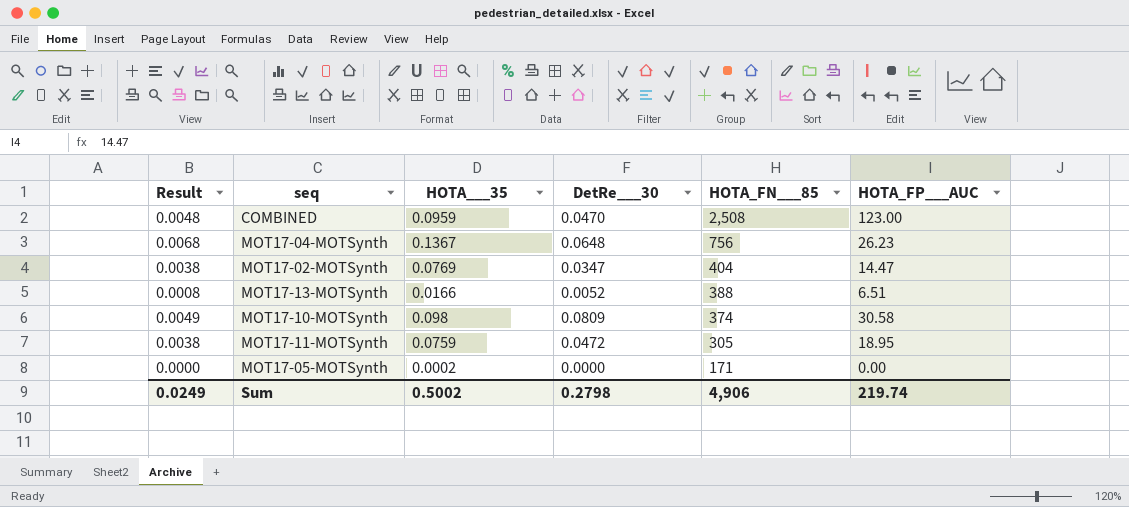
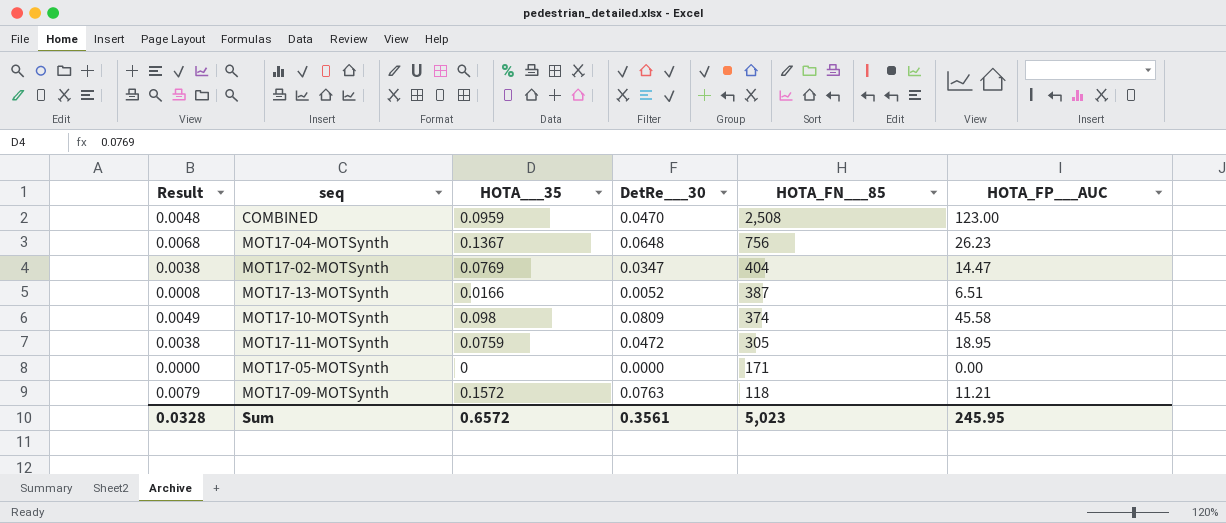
MOT17-13-MOTSynth | HOTA_FN___85: 388 -> 387
MOT17-10-MOTSynth | HOTA_FP___AUC: 30.58 -> 45.58
MOT17-05-MOTSynth | HOTA___35: 0.0002 -> 0
row MOT17-09-MOTSynth: none -> 0.0079 | 0.1572 | 0.0763 | 118 | 11.21
Sum | Result: 0.0249 -> 0.0328
Sum | HOTA___35: 0.5002 -> 0.6572
Sum | DetRe___30: 0.2798 -> 0.3561
Sum | HOTA_FN___85: 4,906 -> 5,023
Sum | HOTA_FP___AUC: 219.74 -> 245.95

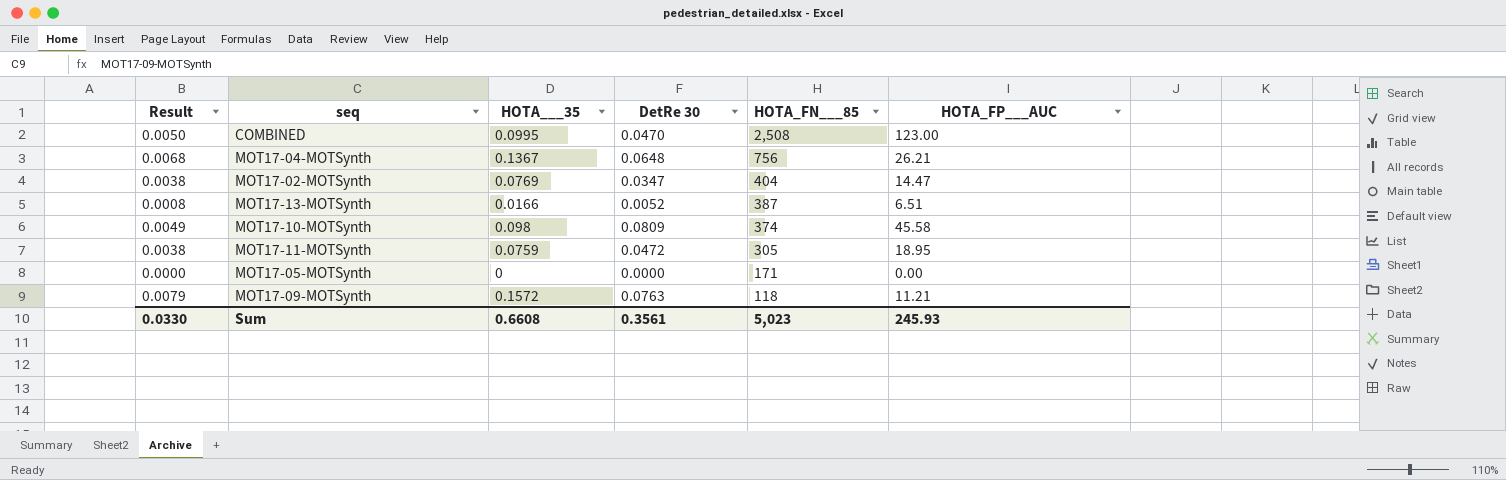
column name: DetRe___30 -> DetRe 30
COMBINED | Result: 0.0048 -> 0.0050
COMBINED | HOTA___35: 0.0959 -> 0.0995
MOT17-04-MOTSynth | HOTA_FP___AUC: 26.23 -> 26.21
Sum | Result: 0.0328 -> 0.0330
Sum | HOTA___35: 0.6572 -> 0.6608
Sum | HOTA_FP___AUC: 245.95 -> 245.93

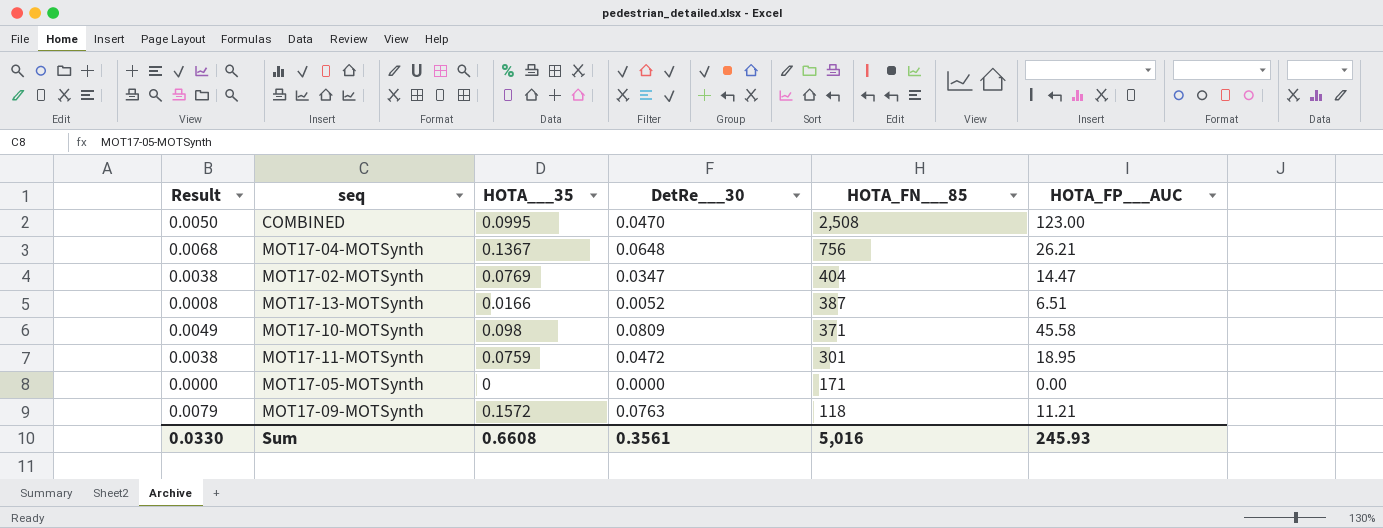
column name: DetRe 30 -> DetRe___30
MOT17-10-MOTSynth | HOTA_FN___85: 374 -> 371
MOT17-11-MOTSynth | HOTA_FN___85: 305 -> 301
Sum | HOTA_FN___85: 5,023 -> 5,016

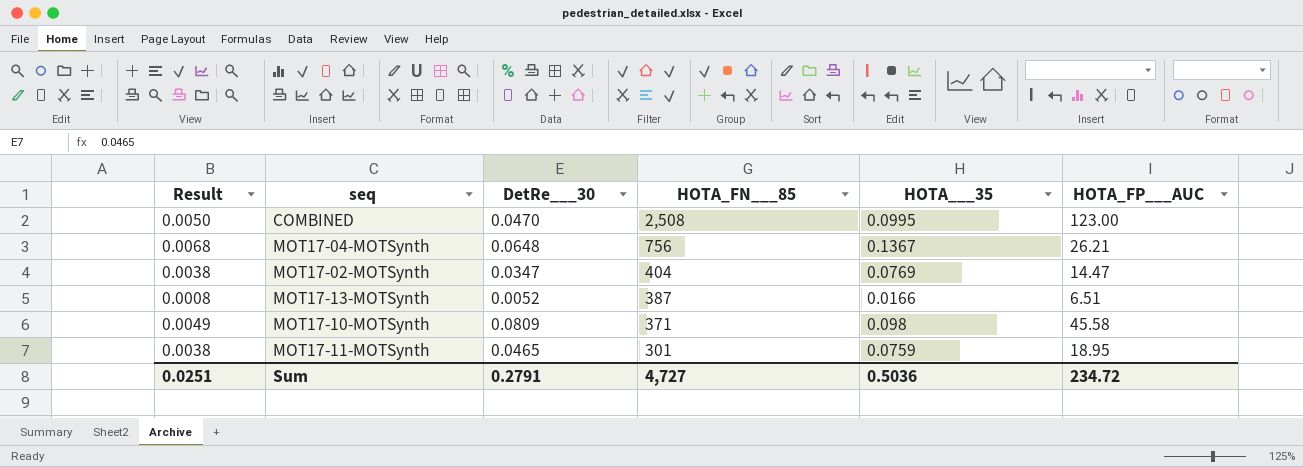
column HOTA___35 | position: 3 -> 5
row MOT17-05-MOTSynth: 0.0000 | 0 | 0.0000 | 171 | 0.00 -> none
row MOT17-09-MOTSynth: 0.0079 | 0.1572 | 0.0763 | 118 | 11.21 -> none
MOT17-11-MOTSynth | DetRe___30: 0.0472 -> 0.0465
Sum | Result: 0.0330 -> 0.0251
Sum | DetRe___30: 0.3561 -> 0.2791
Sum | HOTA_FN___85: 5,016 -> 4,727
Sum | HOTA___35: 0.6608 -> 0.5036
Sum | HOTA_FP___AUC: 245.93 -> 234.72

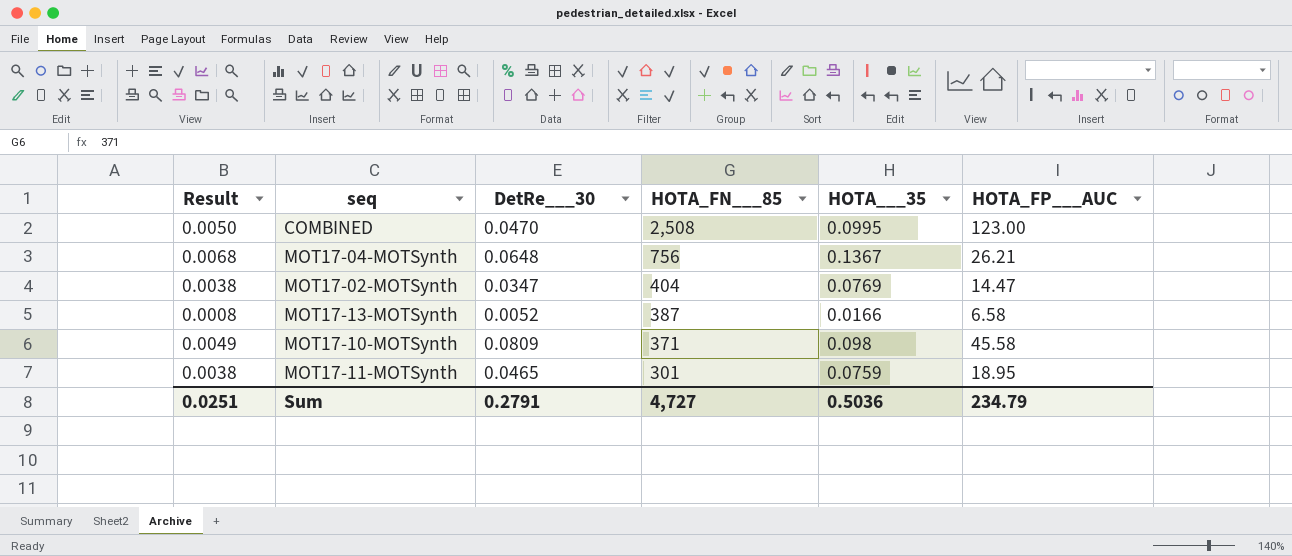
MOT17-13-MOTSynth | HOTA_FP___AUC: 6.51 -> 6.58
Sum | HOTA_FP___AUC: 234.72 -> 234.79

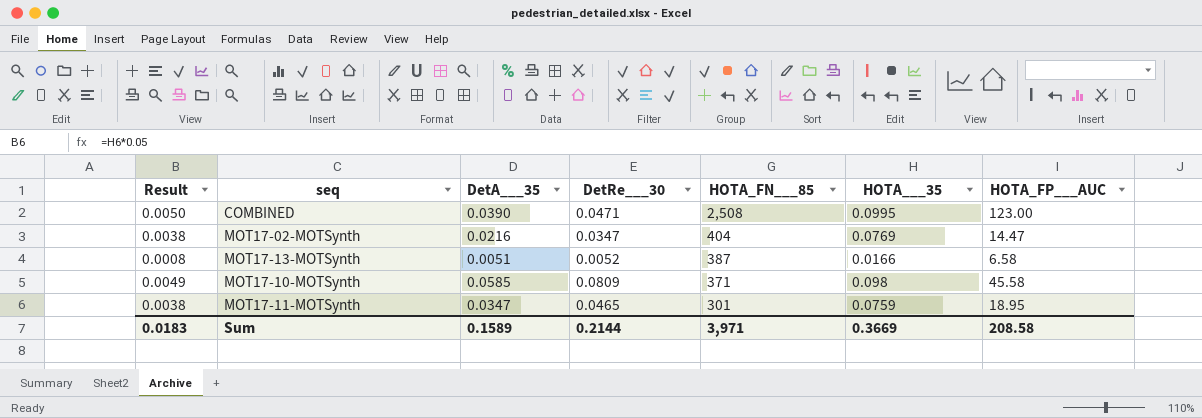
column DetA___35 | position: none -> 3
row MOT17-04-MOTSynth: 0.0068 | 0.0648 | 756 | 0.1367 | 26.21 -> none
COMBINED | DetRe___30: 0.0470 -> 0.0471
Sum | Result: 0.0251 -> 0.0183
Sum | DetRe___30: 0.2791 -> 0.2144
Sum | HOTA_FN___85: 4,727 -> 3,971
Sum | HOTA___35: 0.5036 -> 0.3669
Sum | HOTA_FP___AUC: 234.79 -> 208.58

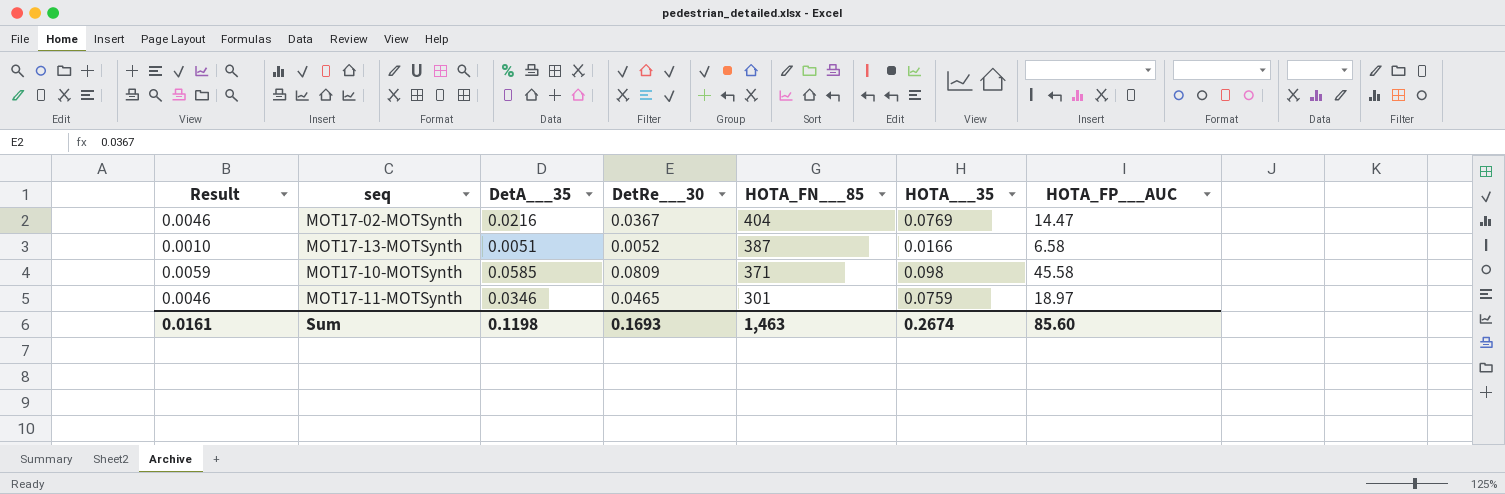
column Result | formula: [HOTA___35] * 0.05 -> [HOTA___35] * 0.06
row COMBINED: 0.0050 | 0.0390 | 0.0471 | 2,508 | 0.0995 | 123.00 -> none
MOT17-02-MOTSynth | DetRe___30: 0.0347 -> 0.0367
MOT17-11-MOTSynth | DetA___35: 0.0347 -> 0.0346
MOT17-11-MOTSynth | HOTA_FP___AUC: 18.95 -> 18.97
Sum | Result: 0.0183 -> 0.0161
Sum | DetA___35: 0.1589 -> 0.1198
Sum | DetRe___30: 0.2144 -> 0.1693
Sum | HOTA_FN___85: 3,971 -> 1,463
Sum | HOTA___35: 0.3669 -> 0.2674
Sum | HOTA_FP___AUC: 208.58 -> 85.60

